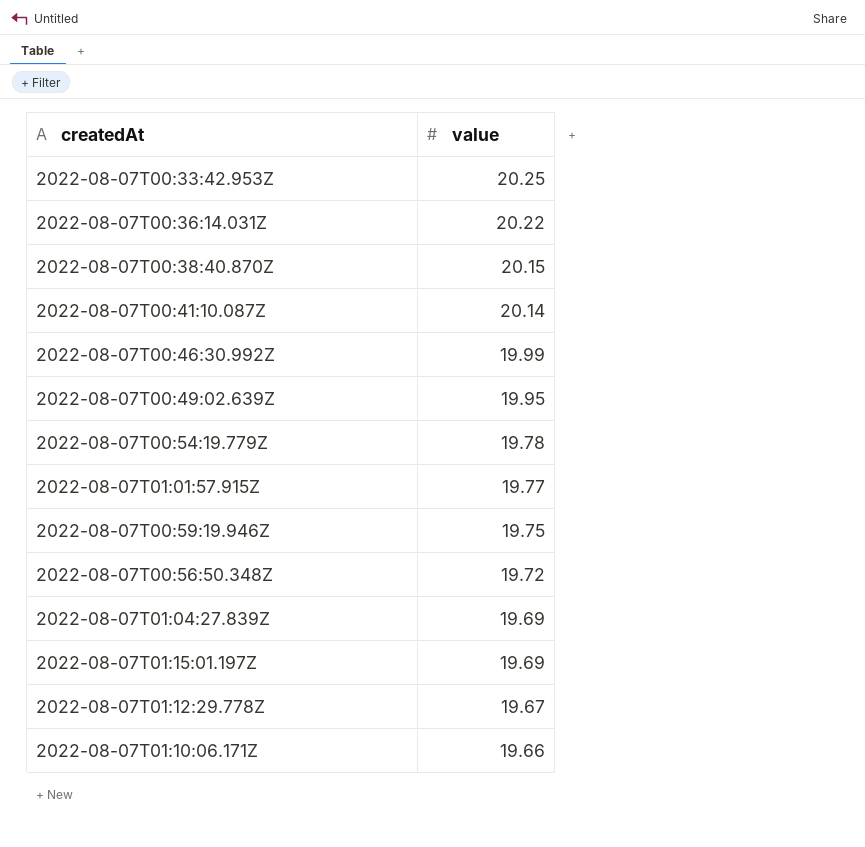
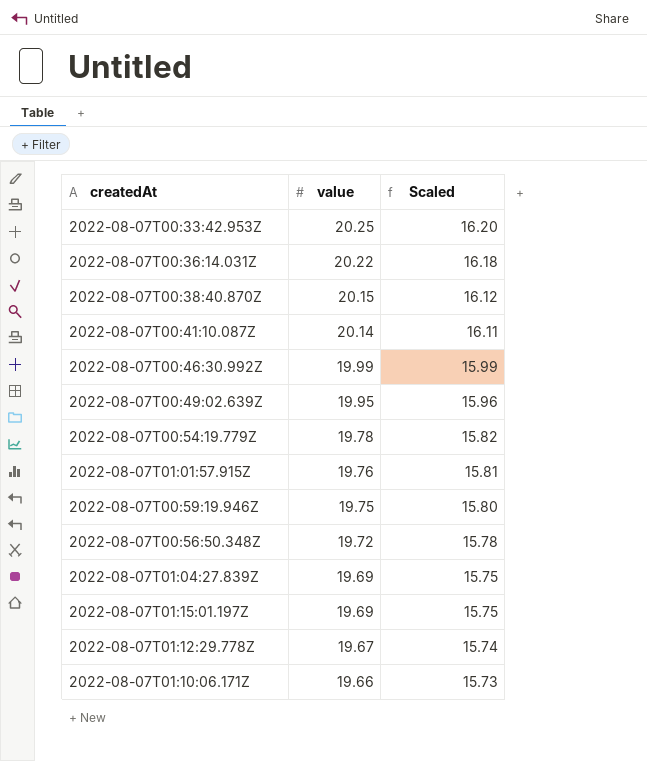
column Scaled | formula: none -> [value] * 0.8
2022-08-07T01:01:57.915Z | value: 19.77 -> 19.76

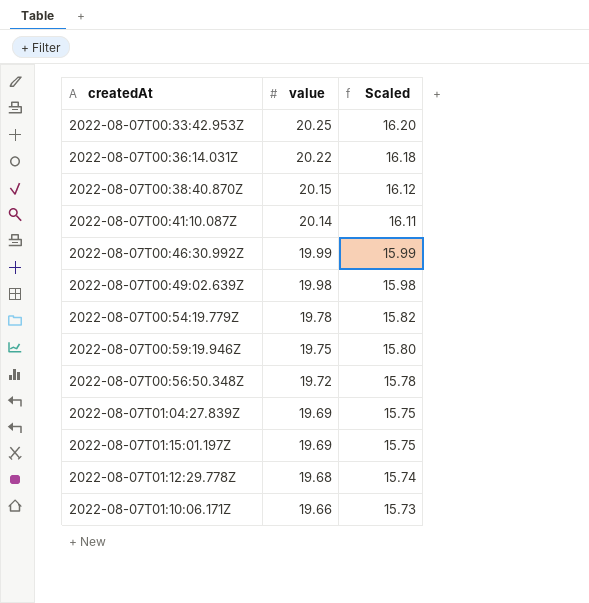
row 2022-08-07T01:01:57.915Z: 19.76 | 15.81 -> none
2022-08-07T00:49:02.639Z | value: 19.95 -> 19.98
2022-08-07T00:49:02.639Z | Scaled: 15.96 -> 15.98
2022-08-07T01:12:29.778Z | value: 19.67 -> 19.68

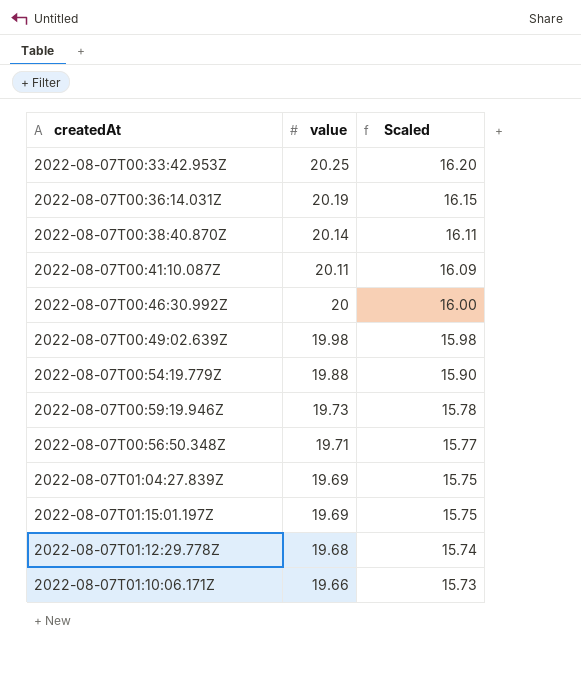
2022-08-07T00:36:14.031Z | value: 20.22 -> 20.19
2022-08-07T00:36:14.031Z | Scaled: 16.18 -> 16.15
2022-08-07T00:38:40.870Z | value: 20.15 -> 20.14
2022-08-07T00:38:40.870Z | Scaled: 16.12 -> 16.11
2022-08-07T00:41:10.087Z | value: 20.14 -> 20.11
2022-08-07T00:41:10.087Z | Scaled: 16.11 -> 16.09
2022-08-07T00:46:30.992Z | value: 19.99 -> 20
2022-08-07T00:46:30.992Z | Scaled: 15.99 -> 16.00
2022-08-07T00:54:19.779Z | value: 19.78 -> 19.88
2022-08-07T00:54:19.779Z | Scaled: 15.82 -> 15.90
2022-08-07T00:59:19.946Z | value: 19.75 -> 19.73
2022-08-07T00:59:19.946Z | Scaled: 15.80 -> 15.78
2022-08-07T00:56:50.348Z | value: 19.72 -> 19.71
2022-08-07T00:56:50.348Z | Scaled: 15.78 -> 15.77

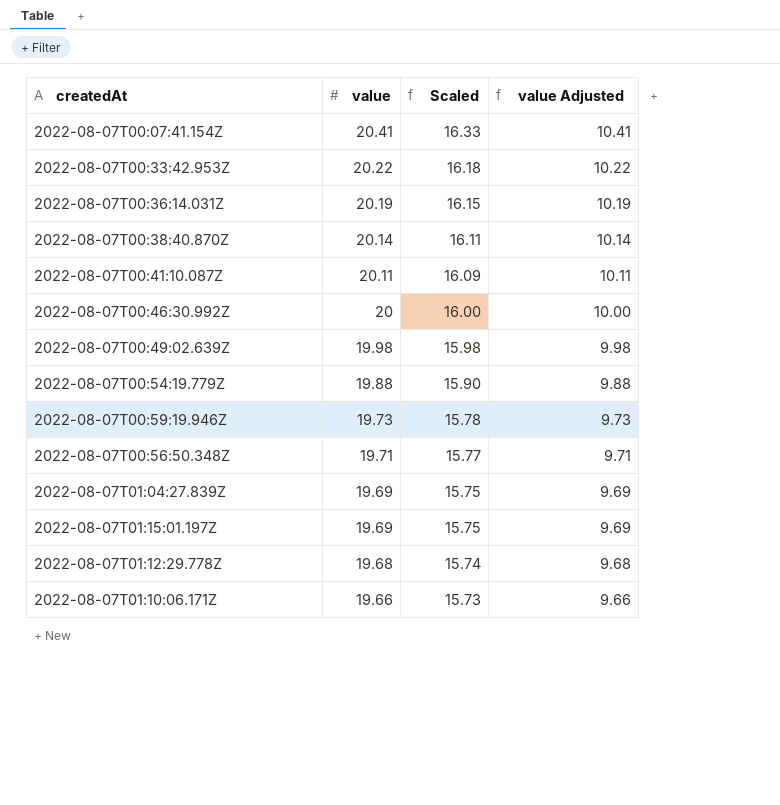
column value Adjusted | formula: none -> [value] - 10
row 2022-08-07T00:07:41.154Z: none -> 20.41 | 16.33 | 10.41
2022-08-07T00:33:42.953Z | value: 20.25 -> 20.22
2022-08-07T00:33:42.953Z | Scaled: 16.20 -> 16.18

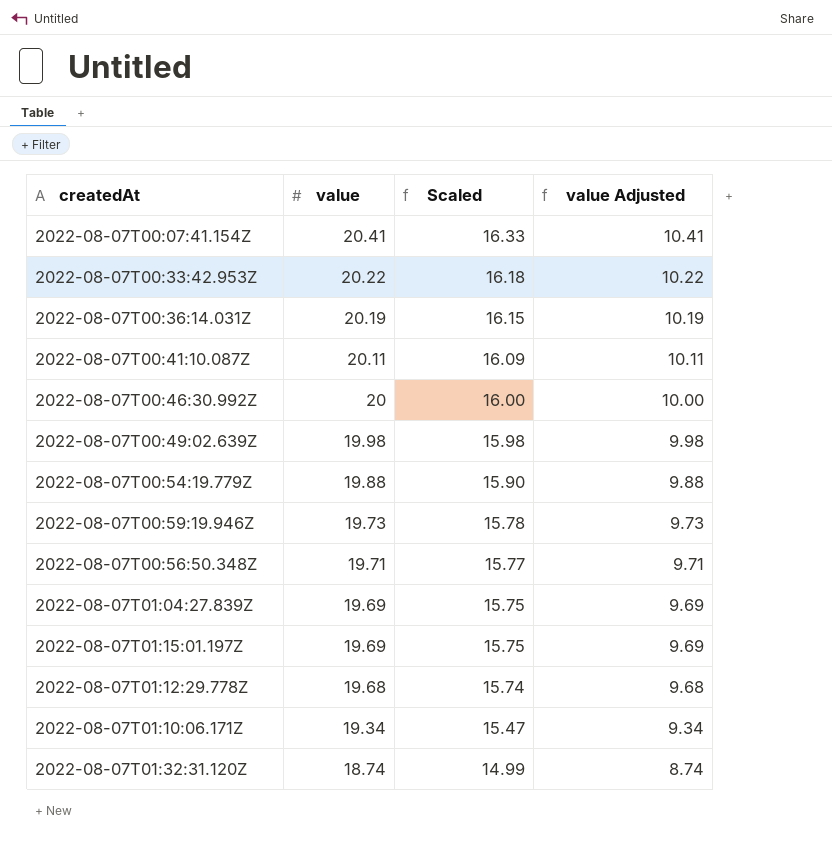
row 2022-08-07T00:38:40.870Z: 20.14 | 16.11 | 10.14 -> none
2022-08-07T01:10:06.171Z | value: 19.66 -> 19.34
2022-08-07T01:10:06.171Z | Scaled: 15.73 -> 15.47
2022-08-07T01:10:06.171Z | value Adjusted: 9.66 -> 9.34
row 2022-08-07T01:32:31.120Z: none -> 18.74 | 14.99 | 8.74

